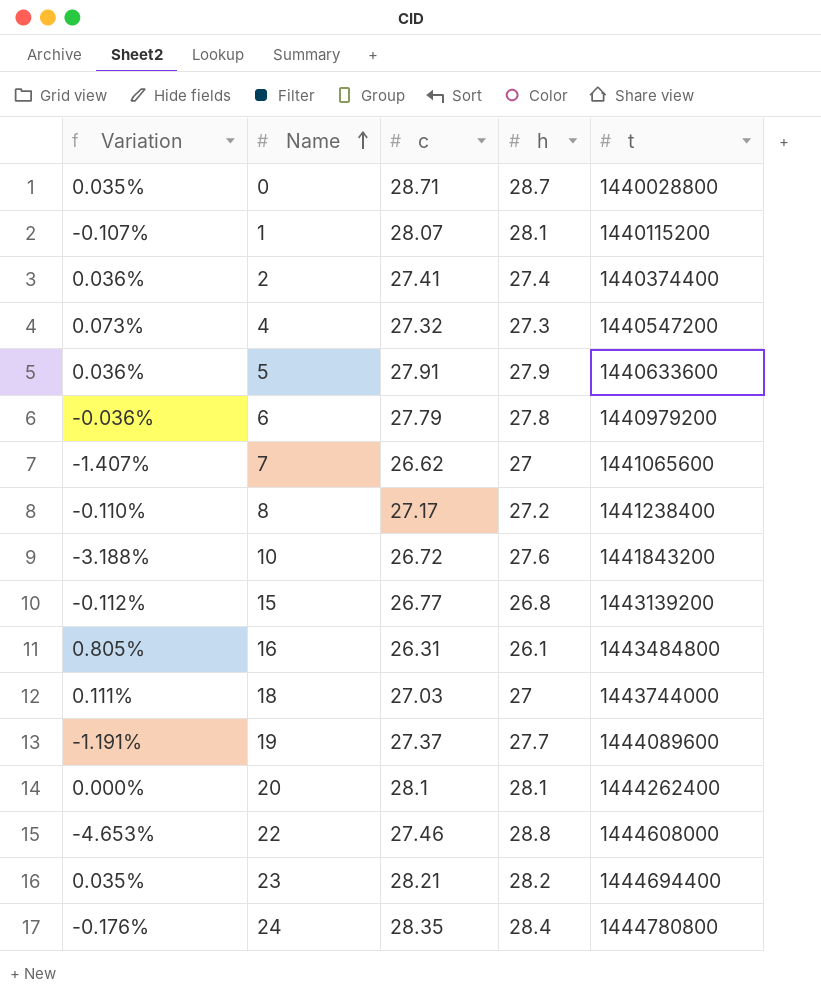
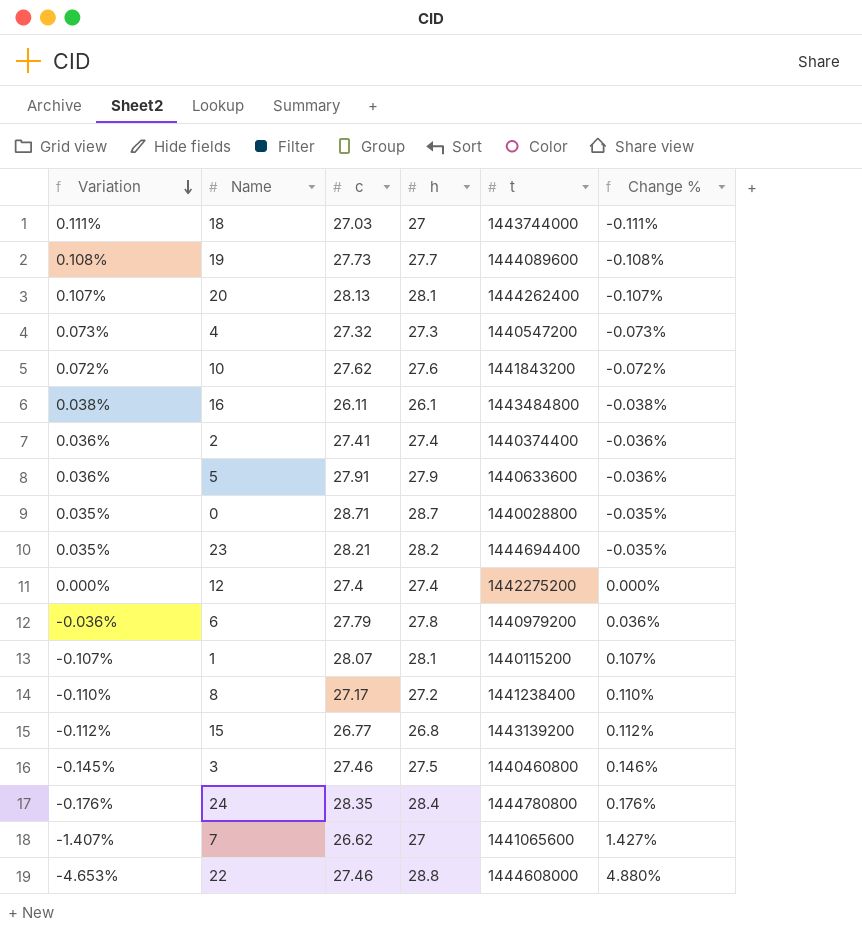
row order: Name ascending -> Variation descending
column Change % | formula: none -> ([h] - [c]) / [c]
19 | Variation: -1.191% -> 0.108%
19 | c: 27.37 -> 27.73
20 | Variation: 0.000% -> 0.107%
20 | c: 28.1 -> 28.13
10 | Variation: -3.188% -> 0.072%
10 | c: 26.72 -> 27.62
16 | Variation: 0.805% -> 0.038%
16 | c: 26.31 -> 26.11
row 12: none -> 0.000% | 27.4 | 27.4 | 1442275200 | 0.000%
row 3: none -> -0.145% | 27.46 | 27.5 | 1440460800 | 0.146%

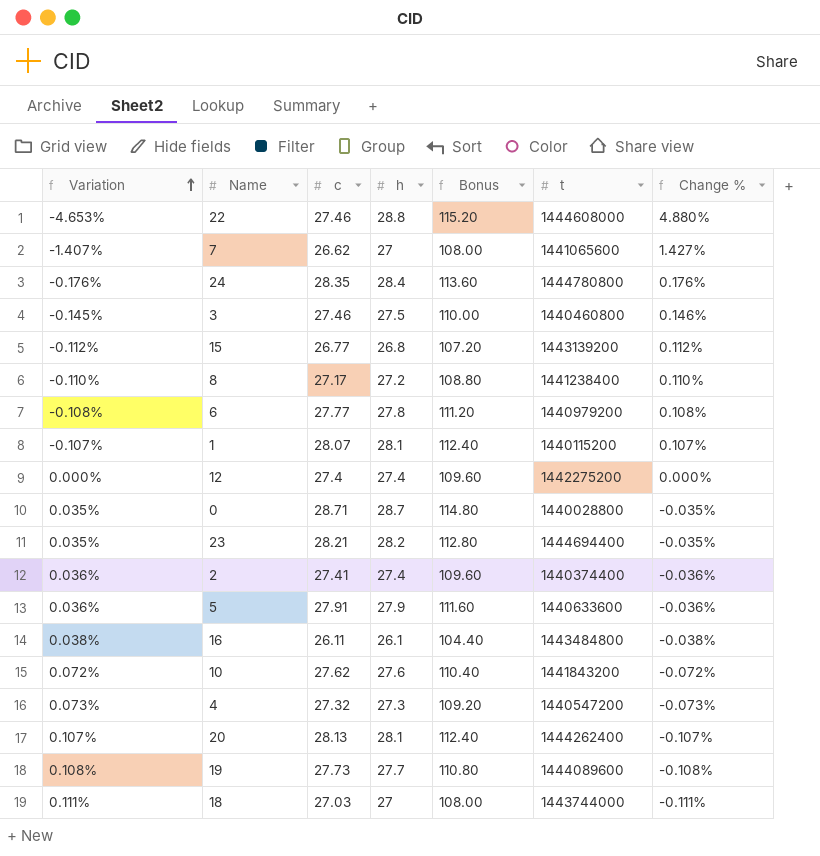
row order: Variation descending -> Variation ascending
column Bonus | formula: none -> [h] * 4
6 | Variation: -0.036% -> -0.108%
6 | c: 27.79 -> 27.77
6 | Change %: 0.036% -> 0.108%

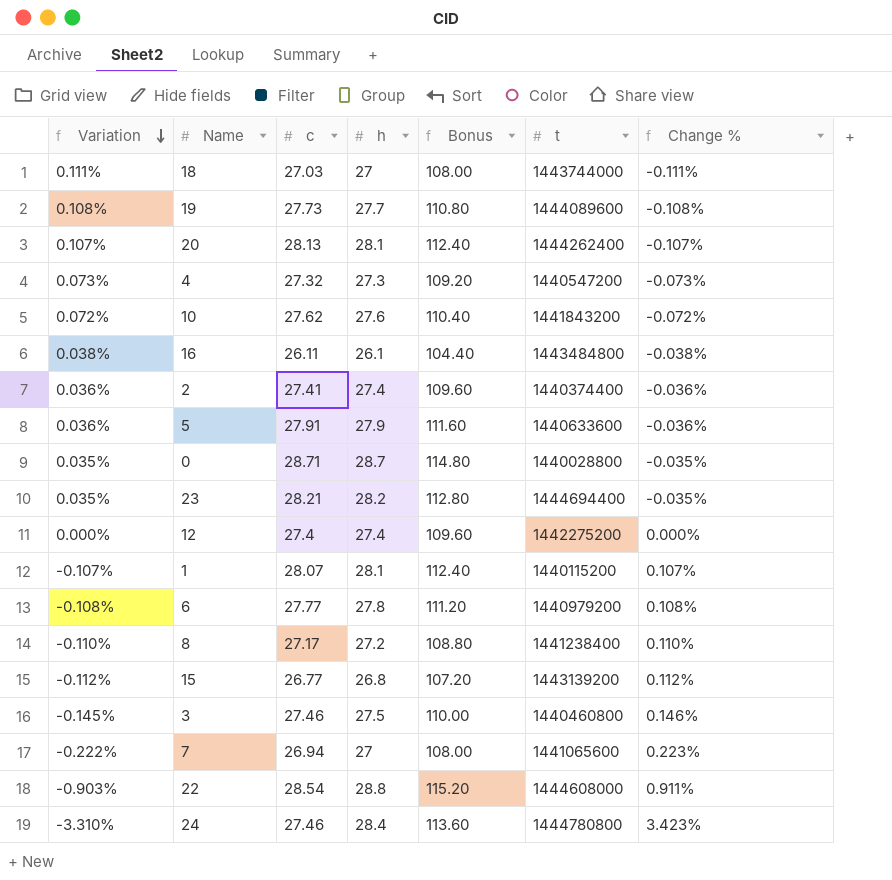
row order: Variation ascending -> Variation descending
7 | Variation: -1.407% -> -0.222%
7 | c: 26.62 -> 26.94
7 | Change %: 1.427% -> 0.223%
22 | Variation: -4.653% -> -0.903%
22 | c: 27.46 -> 28.54
22 | Change %: 4.880% -> 0.911%
24 | Variation: -0.176% -> -3.310%
24 | c: 28.35 -> 27.46
24 | Change %: 0.176% -> 3.423%

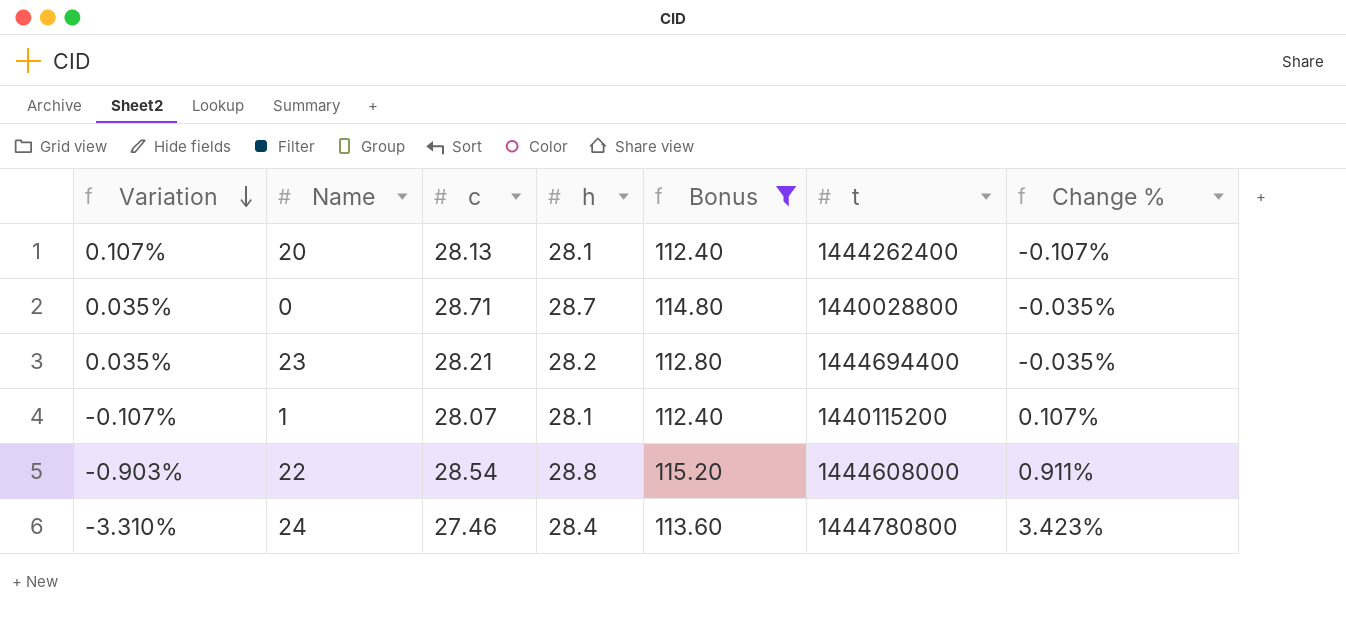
filter: none -> Bonus >= 112.40

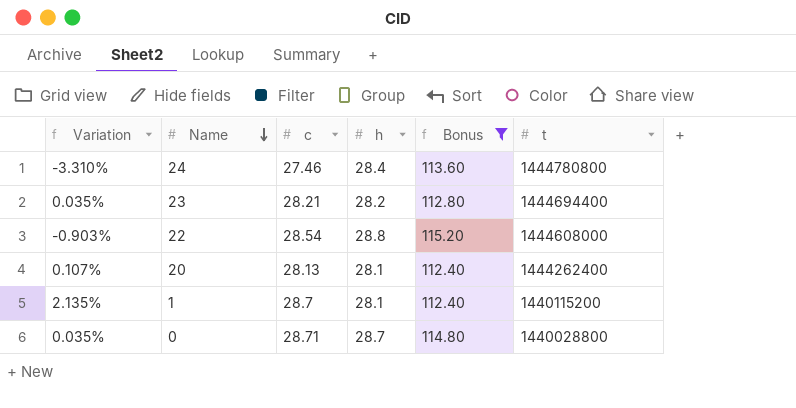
row order: Variation descending -> Name descending
column Change % | formula: ([h] - [c]) / [c] -> none
1 | Variation: -0.107% -> 2.135%
1 | c: 28.07 -> 28.7

